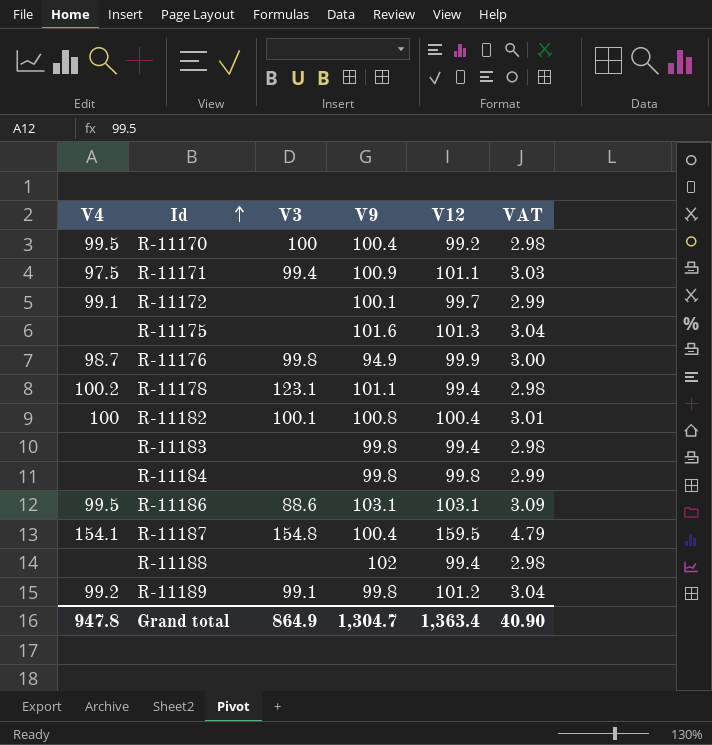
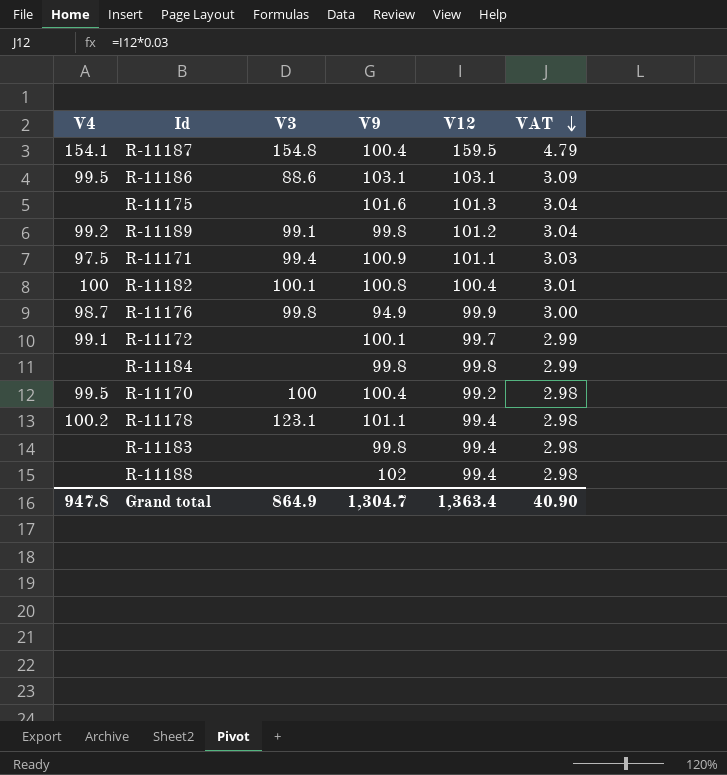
row order: Id ascending -> VAT descending

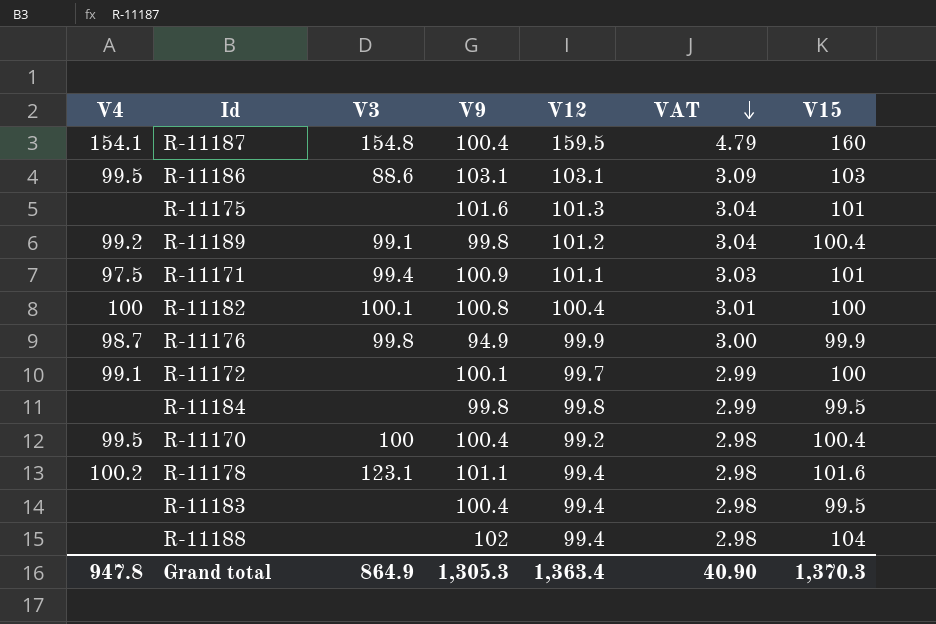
column V15 | position: none -> 7
R-11183 | V9: 99.8 -> 100.4
Grand total | V9: 1,304.7 -> 1,305.3

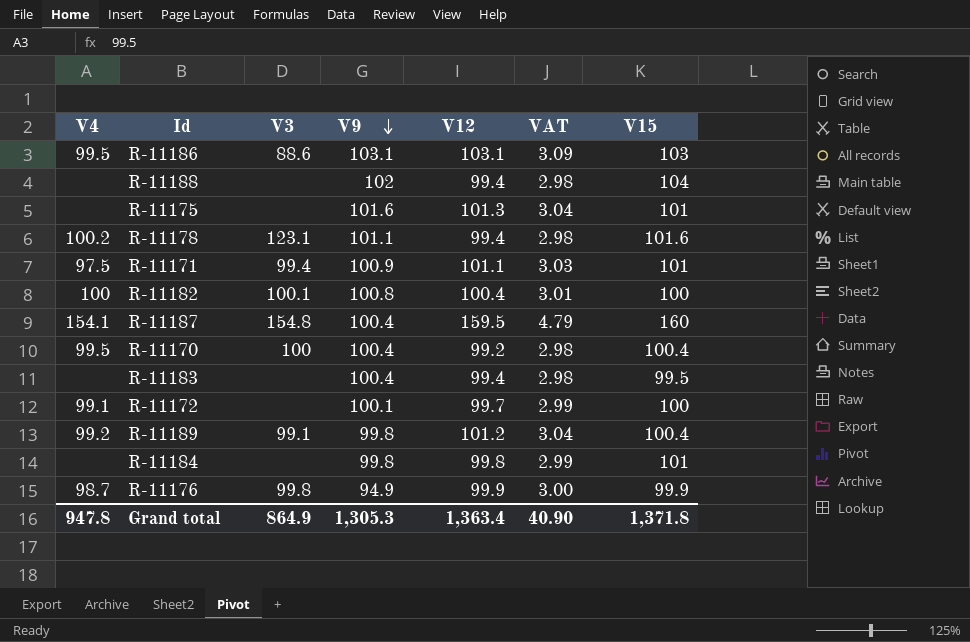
row order: VAT descending -> V9 descending
R-11184 | V15: 99.5 -> 101
Grand total | V15: 1,370.3 -> 1,371.8

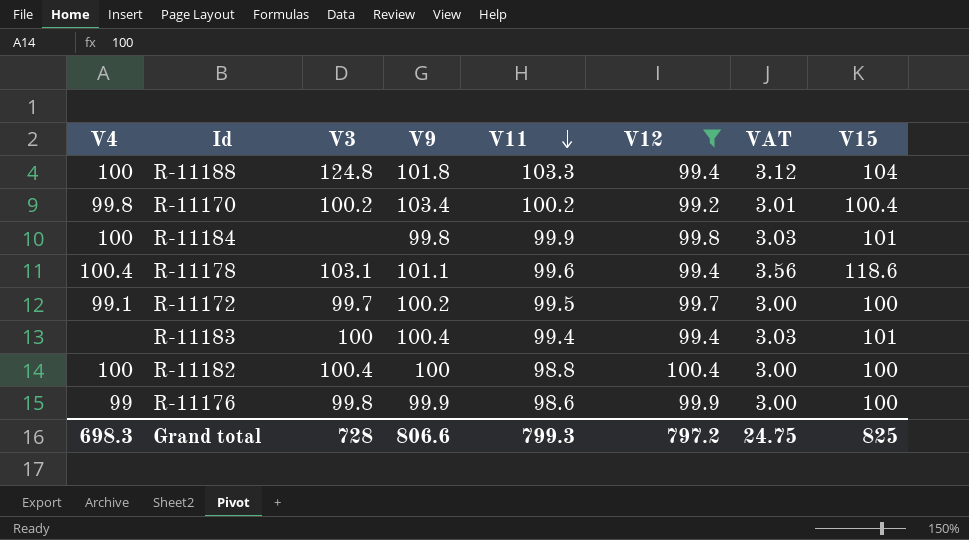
filter: none -> V12 <= 100.4
row order: V9 descending -> V11 descending
column V11 | position: none -> 5
column VAT | formula: [V12] * 0.03 -> [V15] * 0.03
R-11188 | V4: none -> 100
R-11188 | V3: none -> 124.8
R-11188 | V9: 102 -> 101.8
R-11170 | V4: 99.5 -> 99.8
R-11170 | V3: 100 -> 100.2
R-11170 | V9: 100.4 -> 103.4
R-11184 | V4: none -> 100
R-11178 | V4: 100.2 -> 100.4
R-11178 | V3: 123.1 -> 103.1
R-11178 | V15: 101.6 -> 118.6
R-11172 | V3: none -> 99.7
R-11172 | V9: 100.1 -> 100.2
R-11183 | V3: none -> 100
R-11183 | V15: 99.5 -> 101
R-11182 | V3: 100.1 -> 100.4
R-11182 | V9: 100.8 -> 100
R-11176 | V4: 98.7 -> 99
R-11176 | V9: 94.9 -> 99.9
R-11176 | V15: 99.9 -> 100
Grand total | V4: 947.8 -> 698.3
Grand total | V3: 864.9 -> 728
Grand total | V9: 1,305.3 -> 806.6
Grand total | V12: 1,363.4 -> 797.2
Grand total | VAT: 40.90 -> 24.75
Grand total | V15: 1,371.8 -> 825

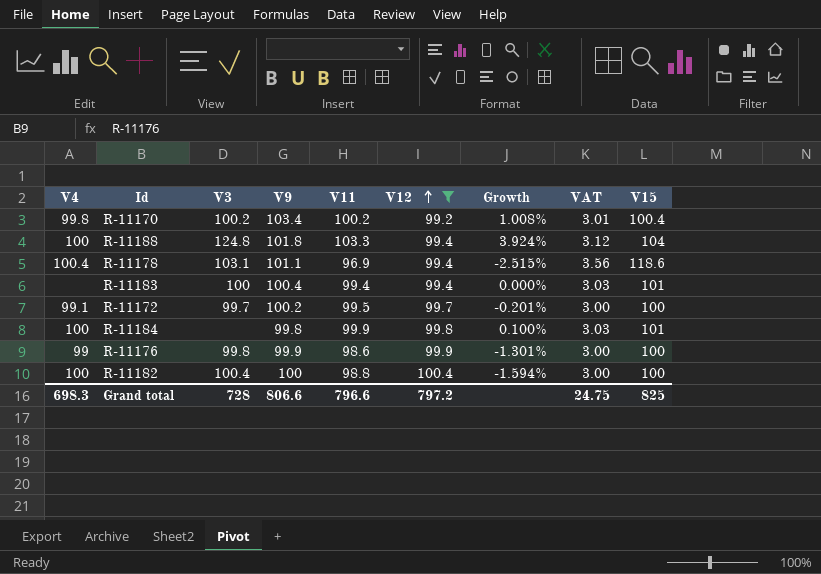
row order: V11 descending -> V12 ascending
column Growth | formula: none -> ([V11] - [V12]) / [V12]
R-11178 | V11: 99.6 -> 96.9
Grand total | V11: 799.3 -> 796.6

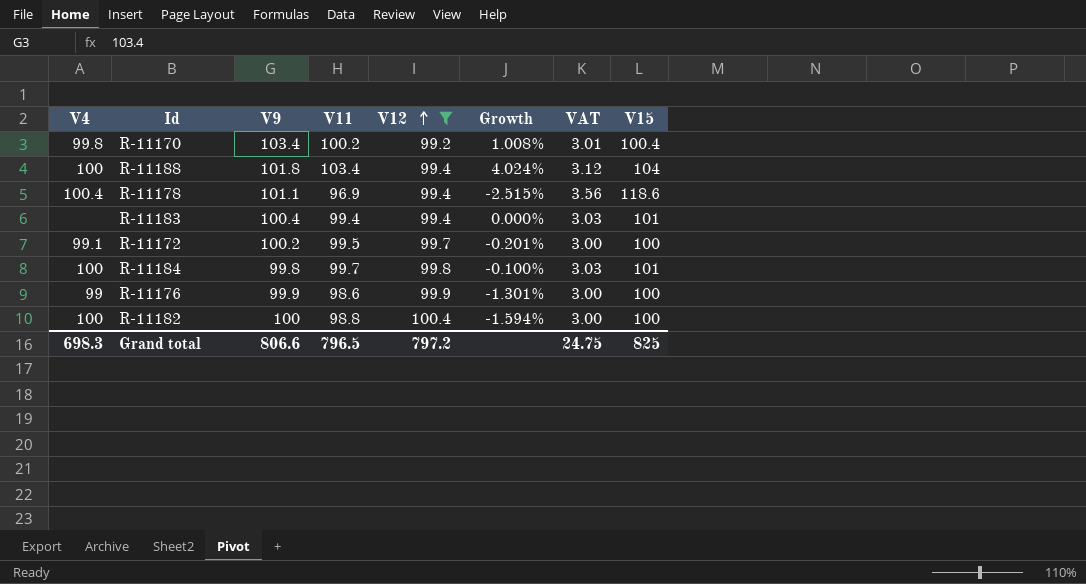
column V3 | position: 3 -> none
R-11188 | V11: 103.3 -> 103.4
R-11188 | Growth: 3.924% -> 4.024%
R-11184 | V11: 99.9 -> 99.7
R-11184 | Growth: 0.100% -> -0.100%
Grand total | V11: 796.6 -> 796.5

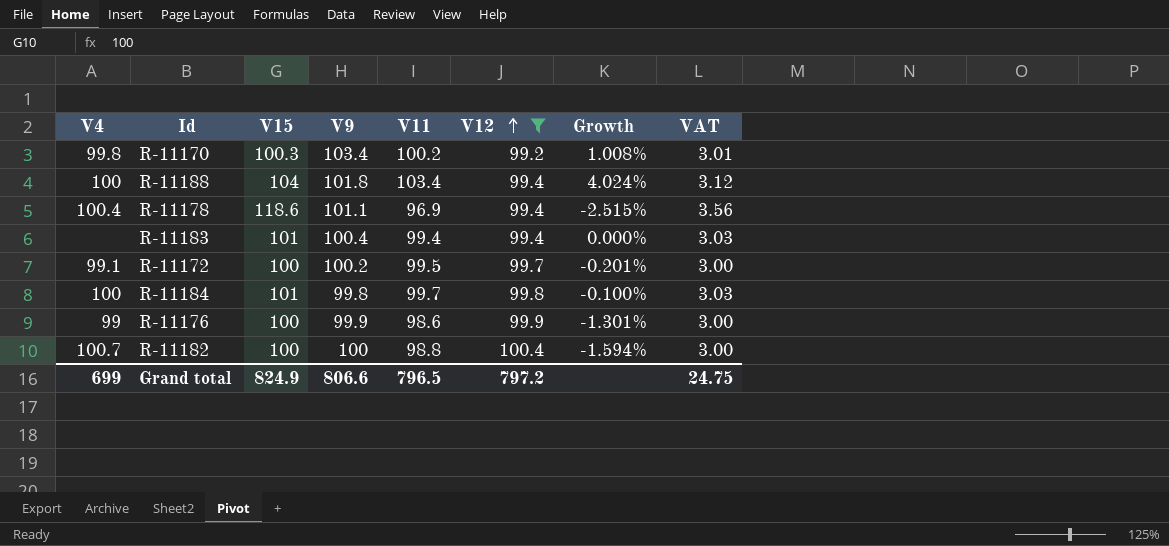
column V15 | position: 8 -> 3
R-11170 | V15: 100.4 -> 100.3
R-11182 | V4: 100 -> 100.7
Grand total | V4: 698.3 -> 699
Grand total | V15: 825 -> 824.9

